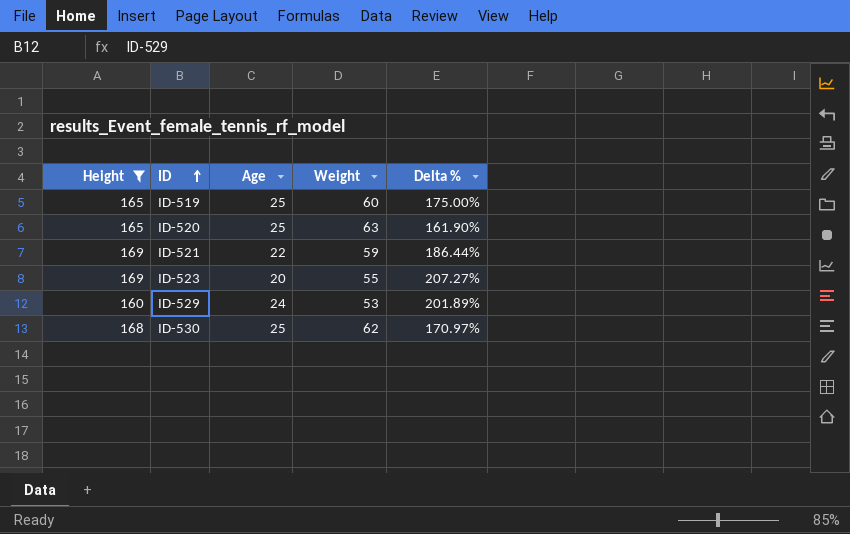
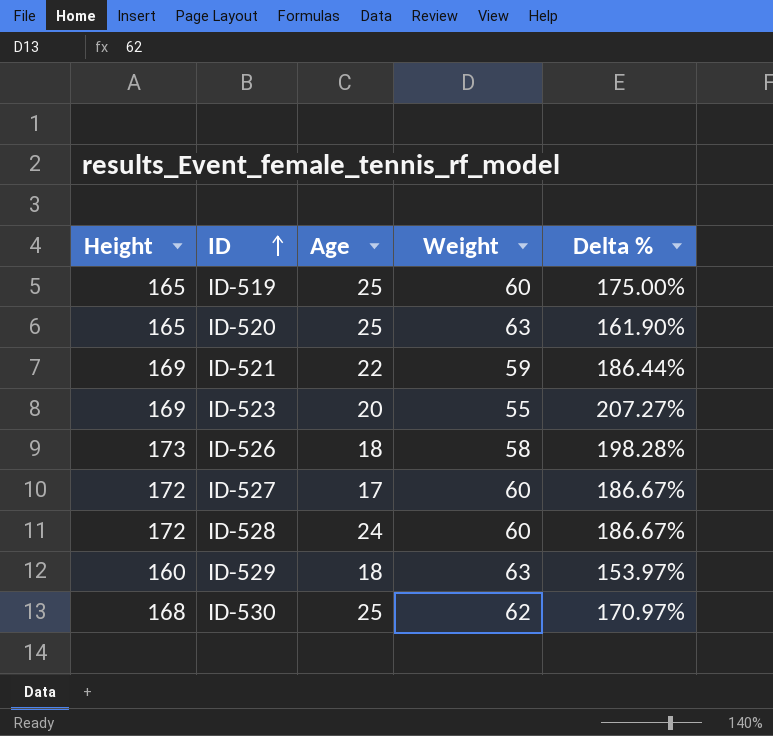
filter: Height <= 169 -> none
ID-529 | Age: 24 -> 18
ID-529 | Weight: 53 -> 63
ID-529 | Delta %: 201.89% -> 153.97%

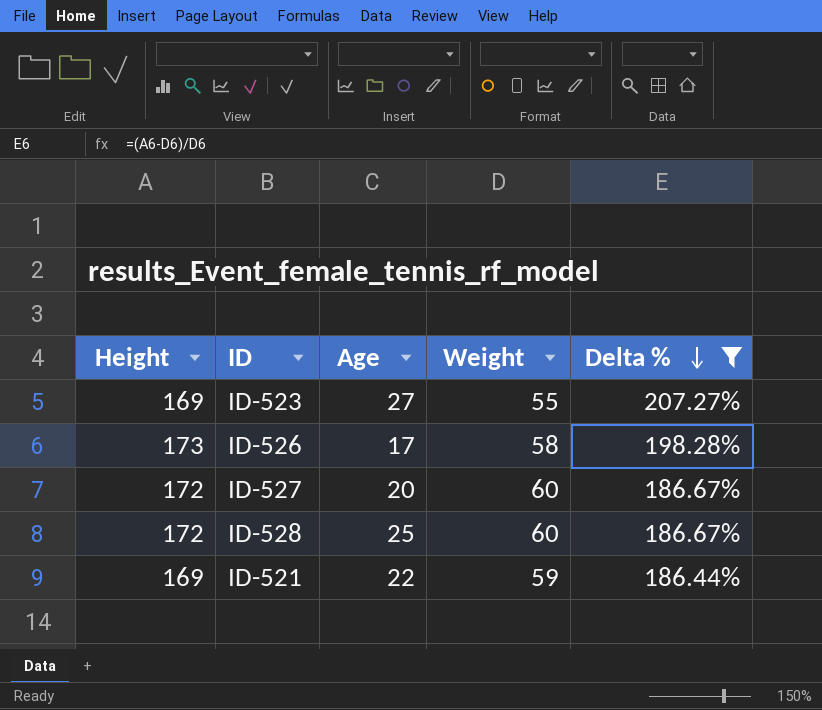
filter: none -> Delta % >= 186.44%
row order: ID ascending -> Delta % descending
ID-523 | Age: 20 -> 27
ID-526 | Age: 18 -> 17
ID-527 | Age: 17 -> 20
ID-528 | Age: 24 -> 25

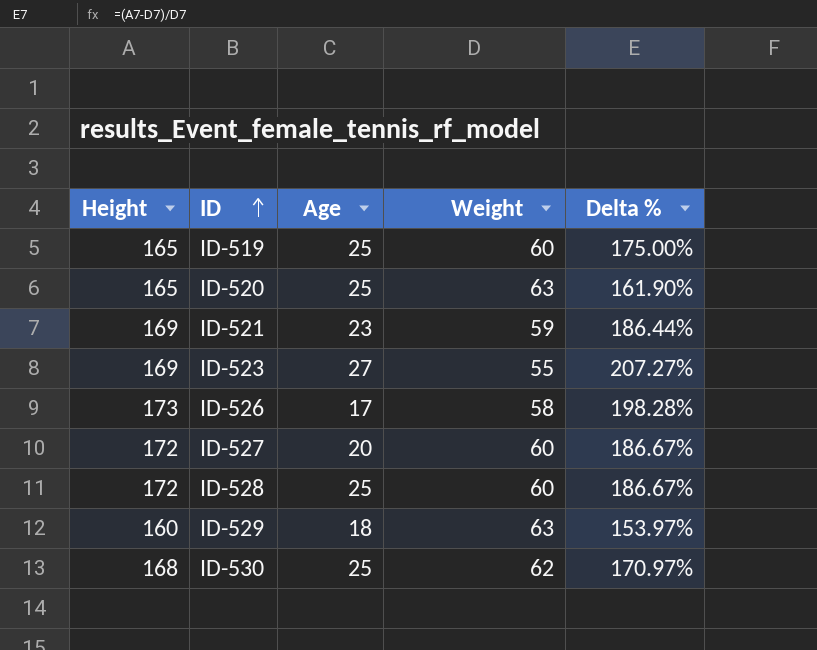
filter: Delta % >= 186.44% -> none
row order: Delta % descending -> ID ascending
ID-521 | Age: 22 -> 23

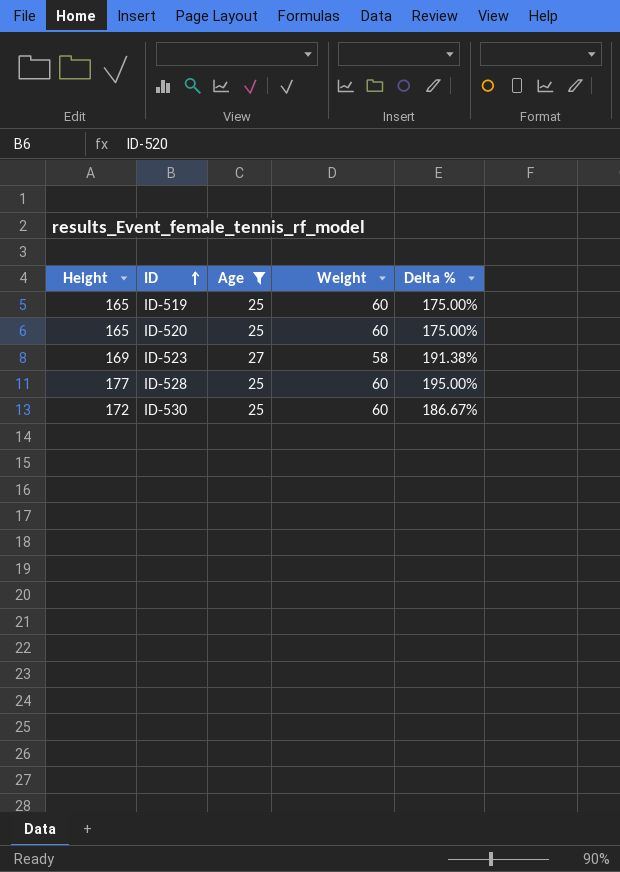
filter: none -> Age >= 25
ID-520 | Weight: 63 -> 60
ID-520 | Delta %: 161.90% -> 175.00%
ID-523 | Weight: 55 -> 58
ID-523 | Delta %: 207.27% -> 191.38%
ID-528 | Height: 172 -> 177
ID-528 | Delta %: 186.67% -> 195.00%
ID-530 | Height: 168 -> 172
ID-530 | Weight: 62 -> 60
ID-530 | Delta %: 170.97% -> 186.67%

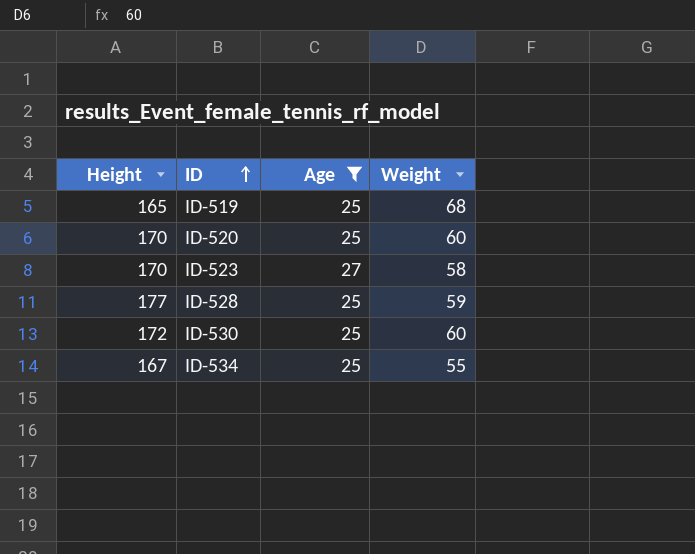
column Delta % | formula: ([Height] - [Weight]) / [Weight] -> none
ID-519 | Weight: 60 -> 68
ID-520 | Height: 165 -> 170
ID-523 | Height: 169 -> 170
ID-528 | Weight: 60 -> 59
row ID-534: none -> 167 | 25 | 55

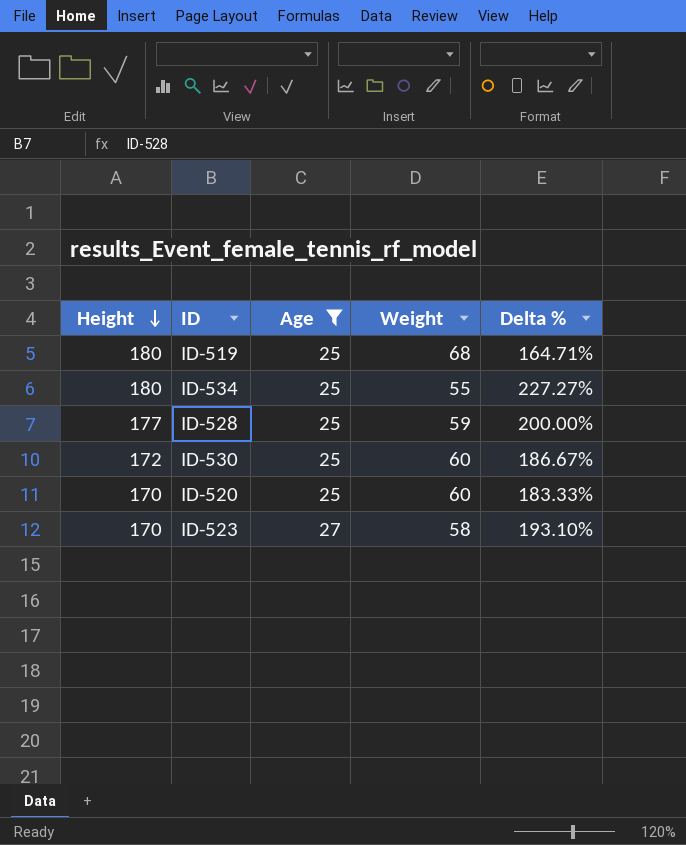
row order: ID ascending -> Height descending
column Delta % | formula: none -> ([Height] - [Weight]) / [Weight]
ID-519 | Height: 165 -> 180
ID-534 | Height: 167 -> 180

